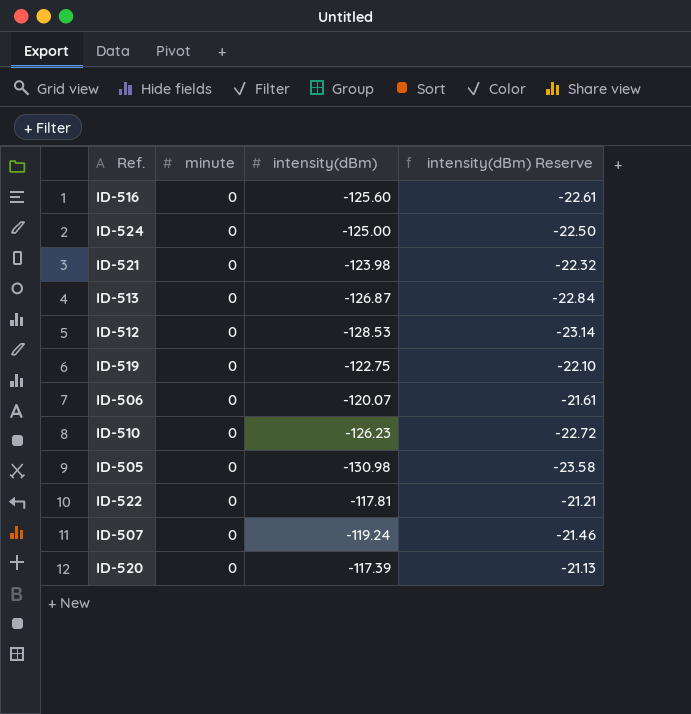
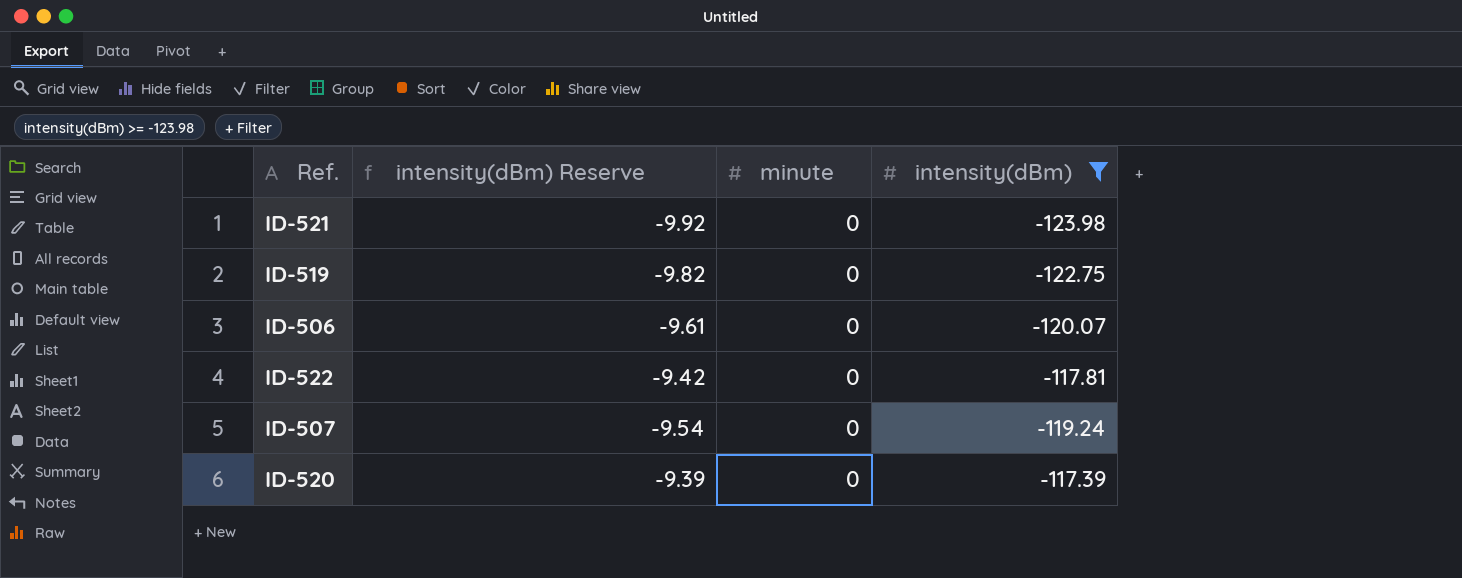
filter: none -> intensity(dBm) >= -123.98
column intensity(dBm) Reserve | formula: [intensity(dBm)] * 0.18 -> [intensity(dBm)] * 0.08
column intensity(dBm) Reserve | position: 4 -> 2

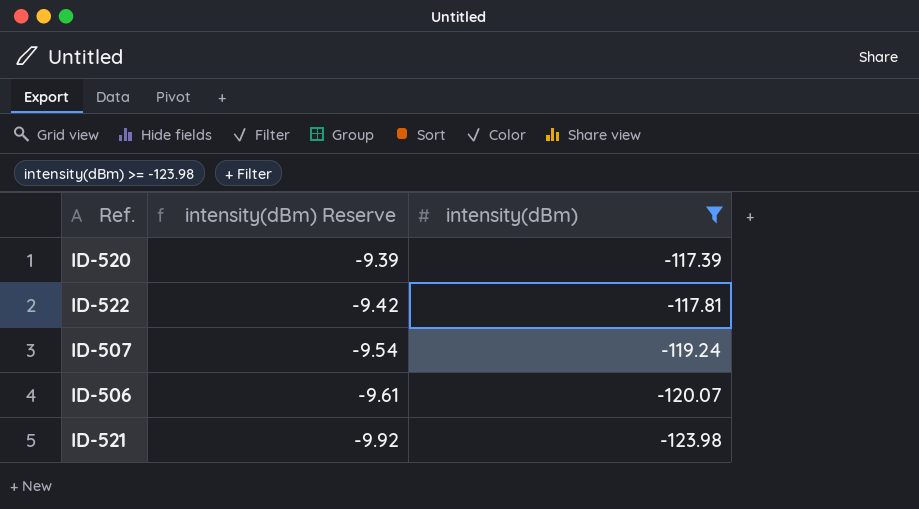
row order: none -> intensity(dBm) Reserve descending
column minute | position: 3 -> none
row ID-519: -9.82 | 0 | -122.75 -> none

